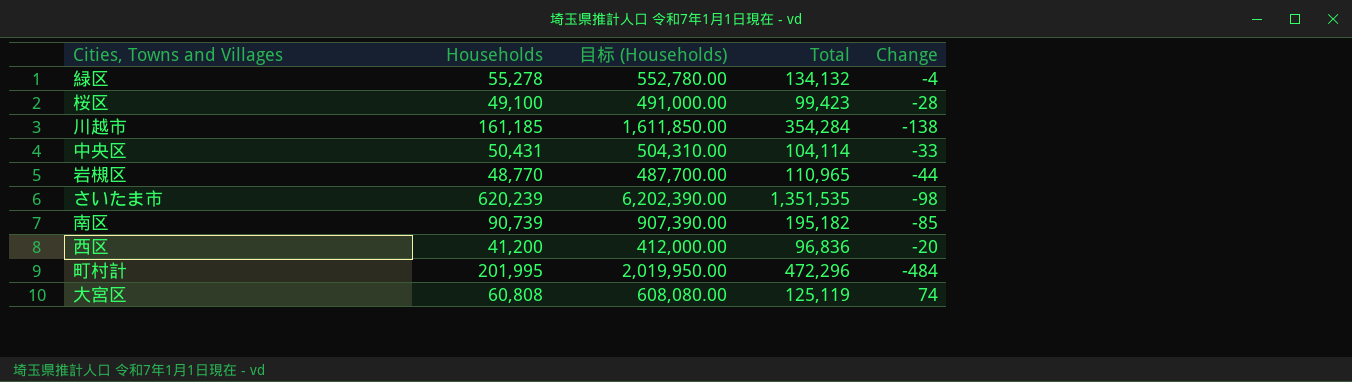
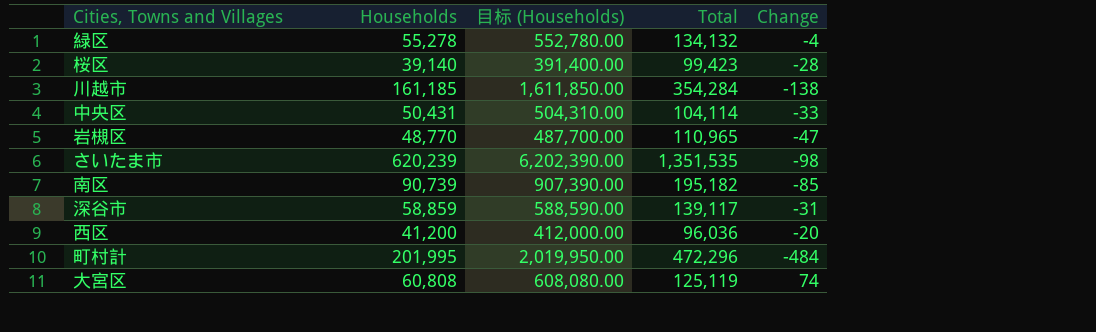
桜区 | Households: 49,100 -> 39,140
桜区 | 目标 (Households): 491,000.00 -> 391,400.00
岩槻区 | Change: -44 -> -47
row 深谷市: none -> 58,859 | 588,590.00 | 139,117 | -31
西区 | Total: 96,836 -> 96,036

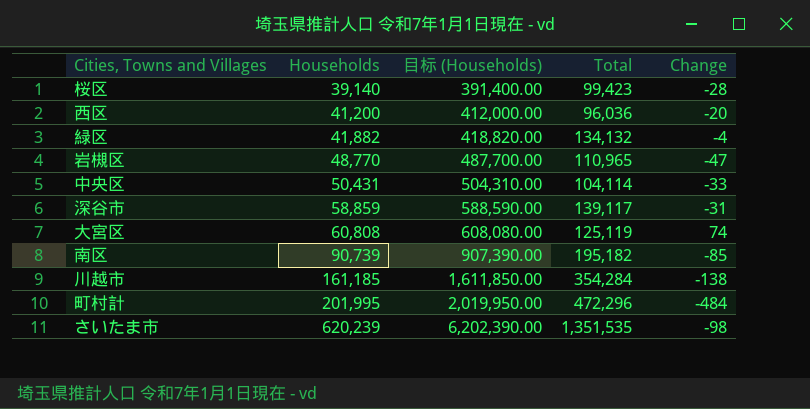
row order: none -> Households ascending
緑区 | Households: 55,278 -> 41,882
緑区 | 目标 (Households): 552,780.00 -> 418,820.00

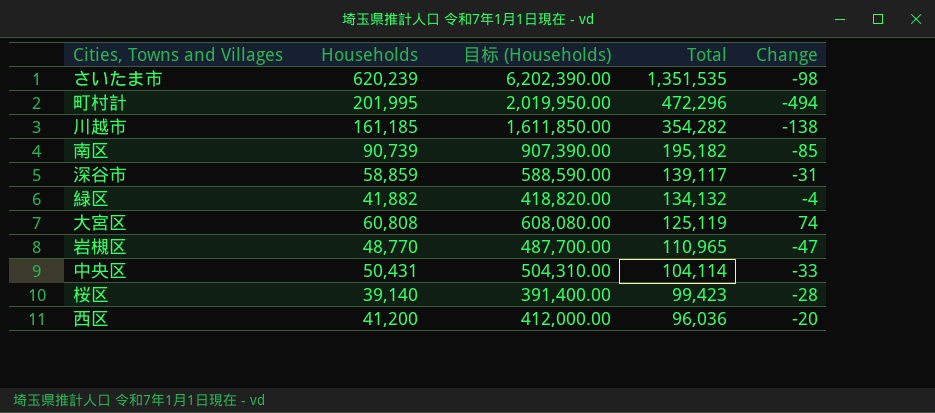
row order: Households ascending -> Total descending
町村計 | Change: -484 -> -494
川越市 | Total: 354,284 -> 354,282

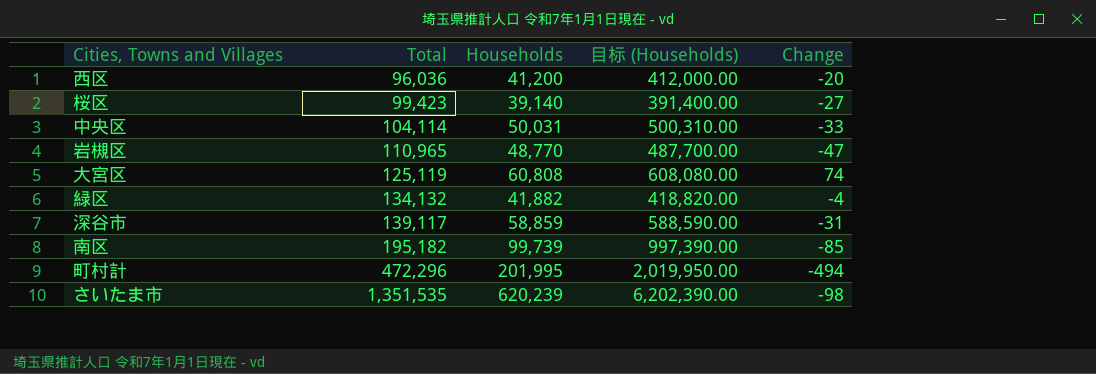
row order: Total descending -> Total ascending
column Total | position: 4 -> 2
row 川越市: 161,185 | 1,611,850.00 | 354,282 | -138 -> none
桜区 | Change: -28 -> -27
中央区 | Households: 50,431 -> 50,031
中央区 | 目标 (Households): 504,310.00 -> 500,310.00
南区 | Households: 90,739 -> 99,739
南区 | 目标 (Households): 907,390.00 -> 997,390.00

